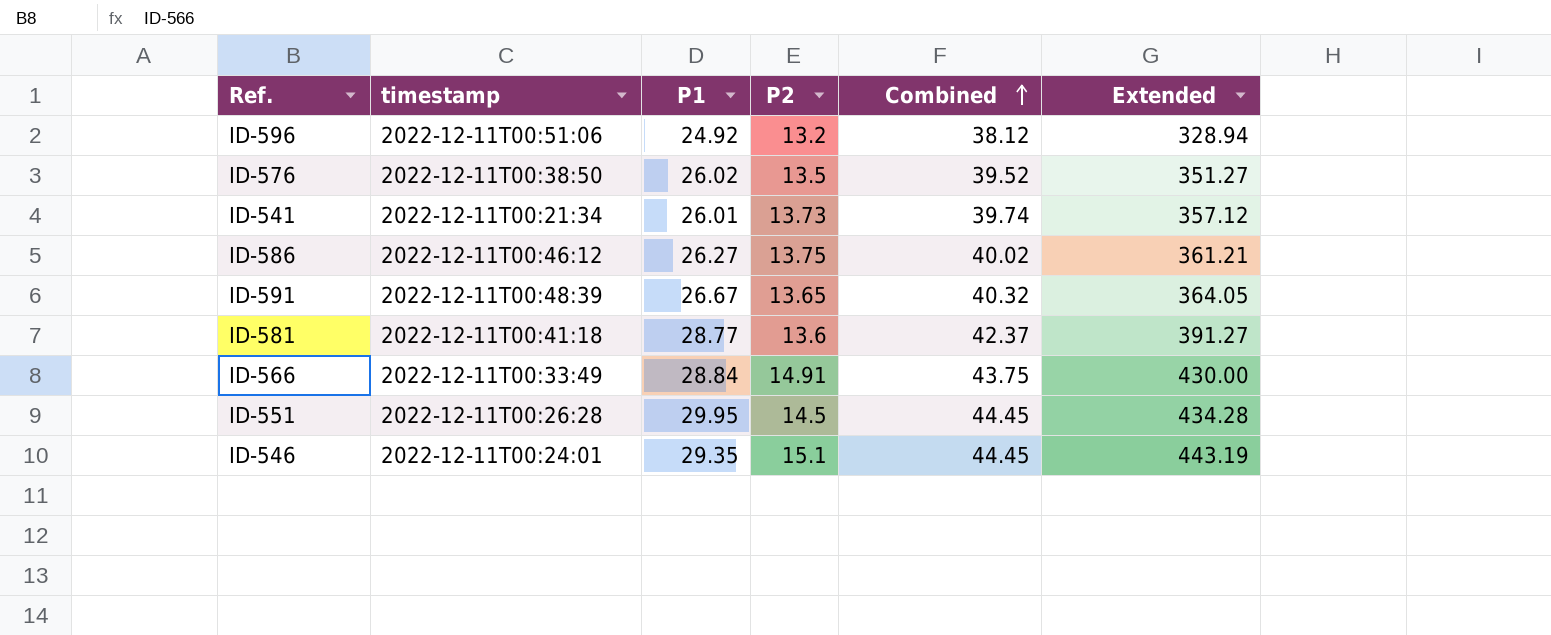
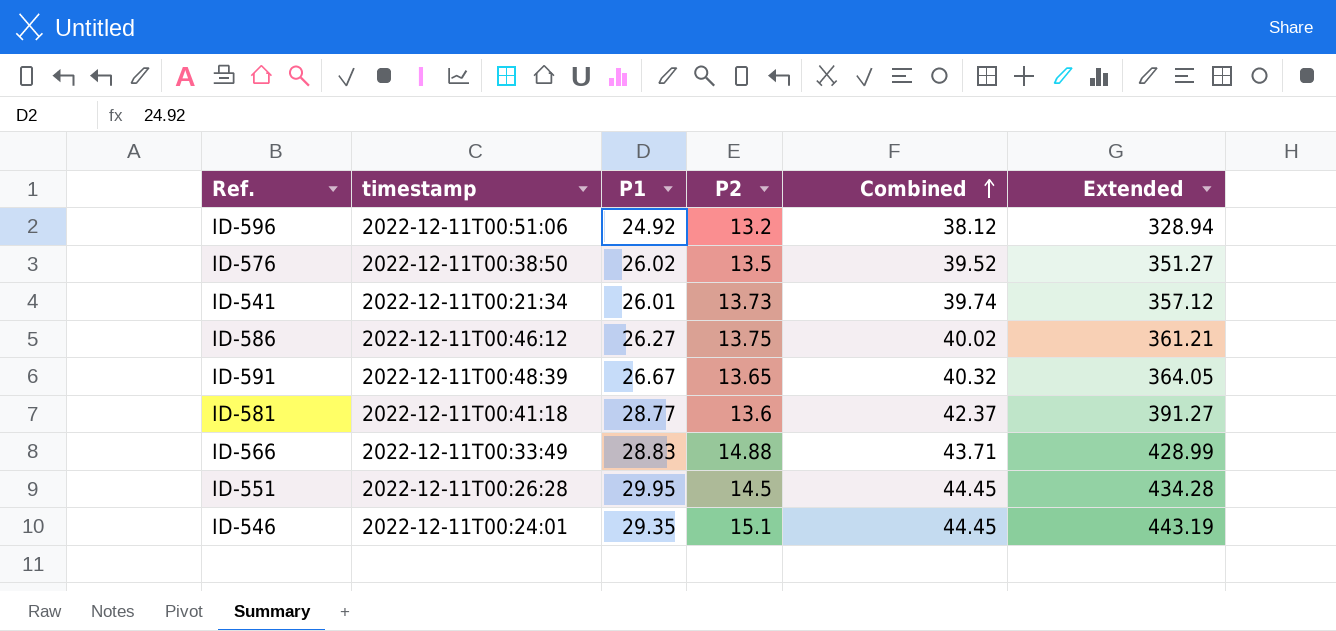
ID-566 | P1: 28.84 -> 28.83
ID-566 | P2: 14.91 -> 14.88
ID-566 | Combined: 43.75 -> 43.71
ID-566 | Extended: 430.00 -> 428.99

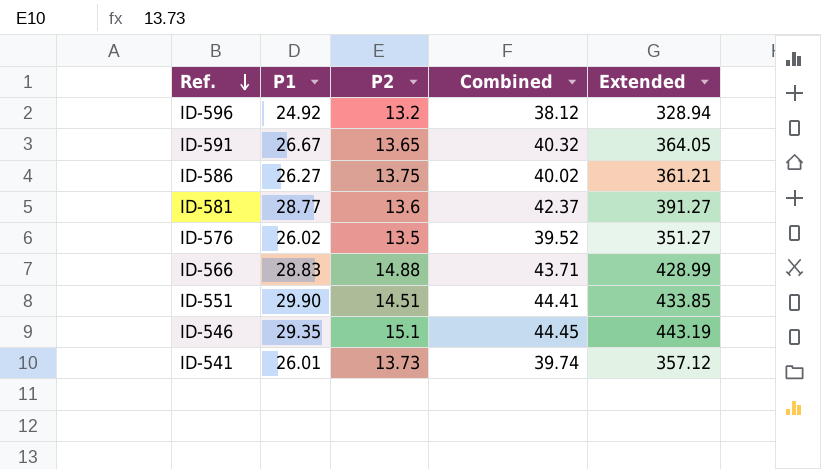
row order: Combined ascending -> Ref. descending
column timestamp | position: 2 -> none
ID-551 | P1: 29.95 -> 29.90
ID-551 | P2: 14.5 -> 14.51
ID-551 | Combined: 44.45 -> 44.41
ID-551 | Extended: 434.28 -> 433.85

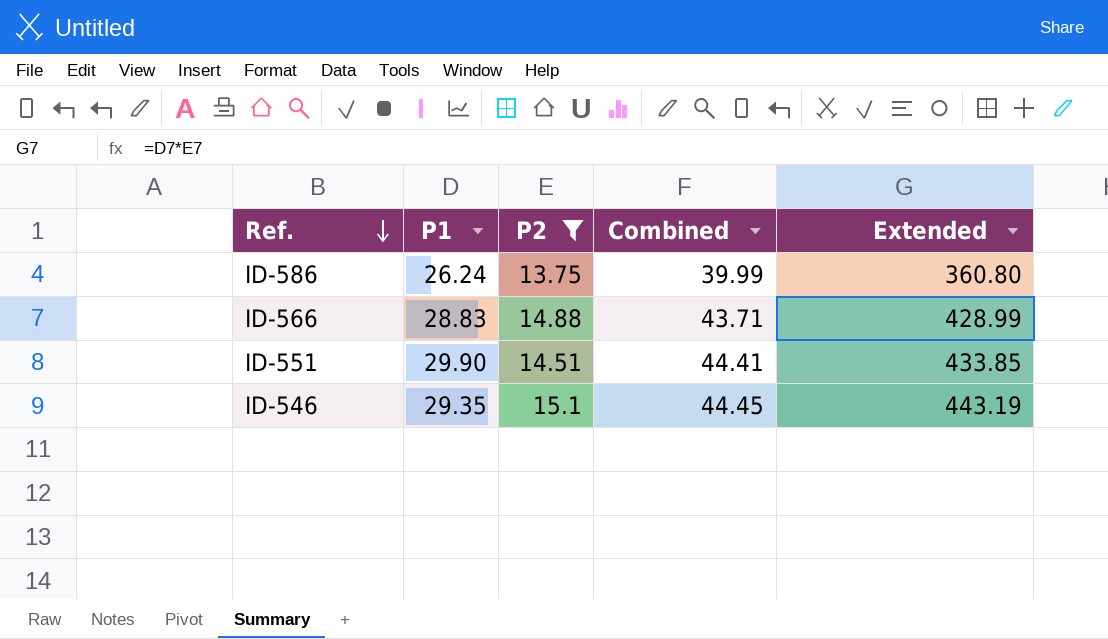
filter: none -> P2 >= 13.75
ID-586 | P1: 26.27 -> 26.24
ID-586 | Combined: 40.02 -> 39.99
ID-586 | Extended: 361.21 -> 360.80

